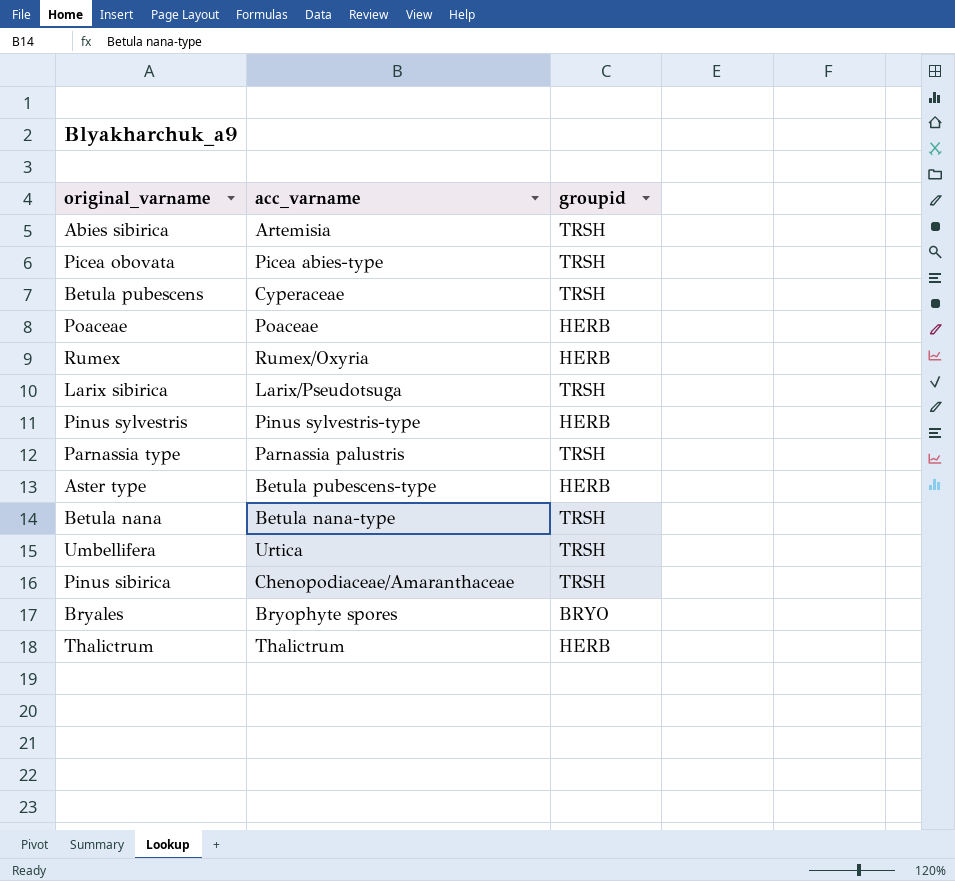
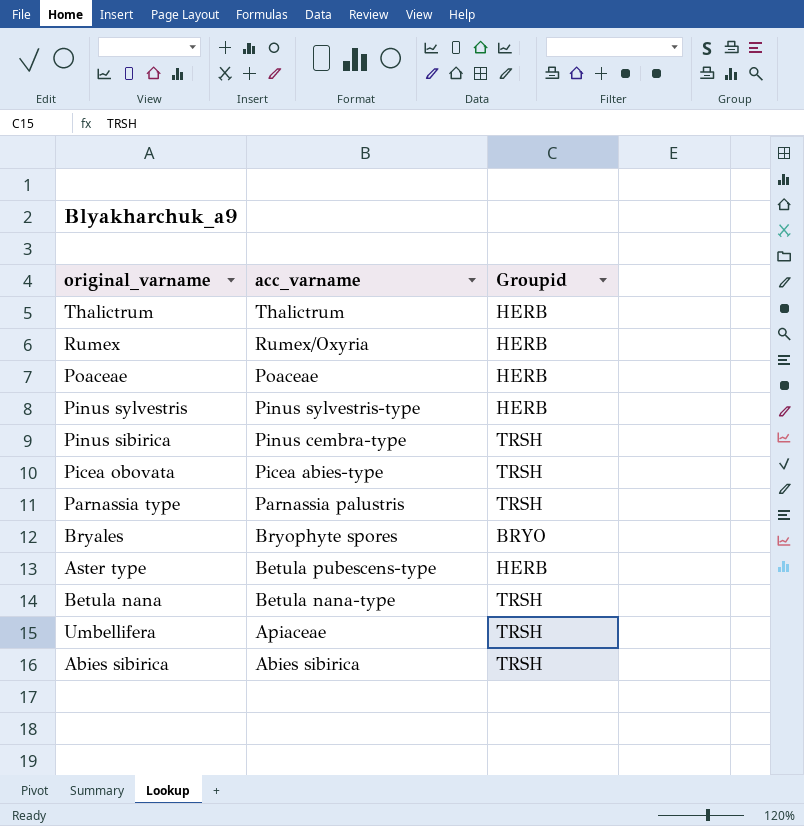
row order: none -> acc_varname descending
column name: groupid -> Groupid
row Betula pubescens: Cyperaceae | TRSH -> none
row Larix sibirica: Larix/Pseudotsuga | TRSH -> none
Pinus sibirica | acc_varname: Chenopodiaceae/Amaranthaceae -> Pinus cembra-type
Umbellifera | acc_varname: Urtica -> Apiaceae
Abies sibirica | acc_varname: Artemisia -> Abies sibirica

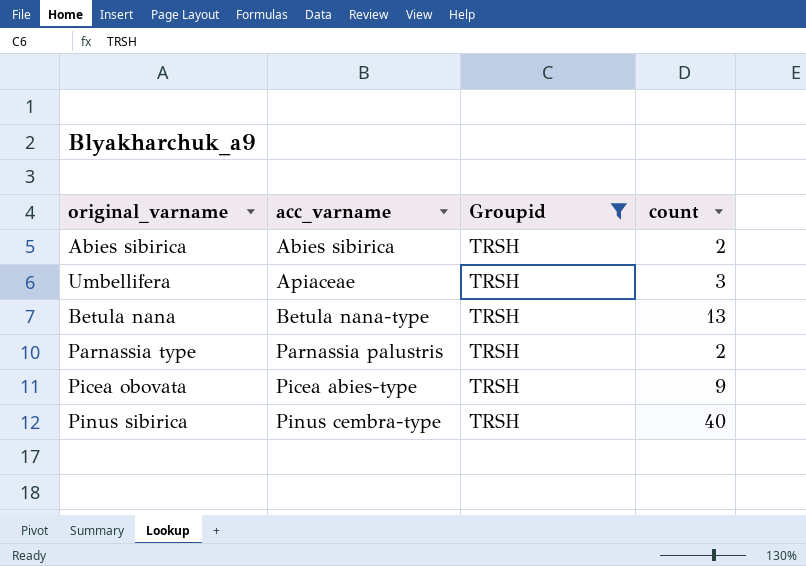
filter: none -> Groupid = TRSH
row order: acc_varname descending -> acc_varname ascending
column count | position: none -> 4

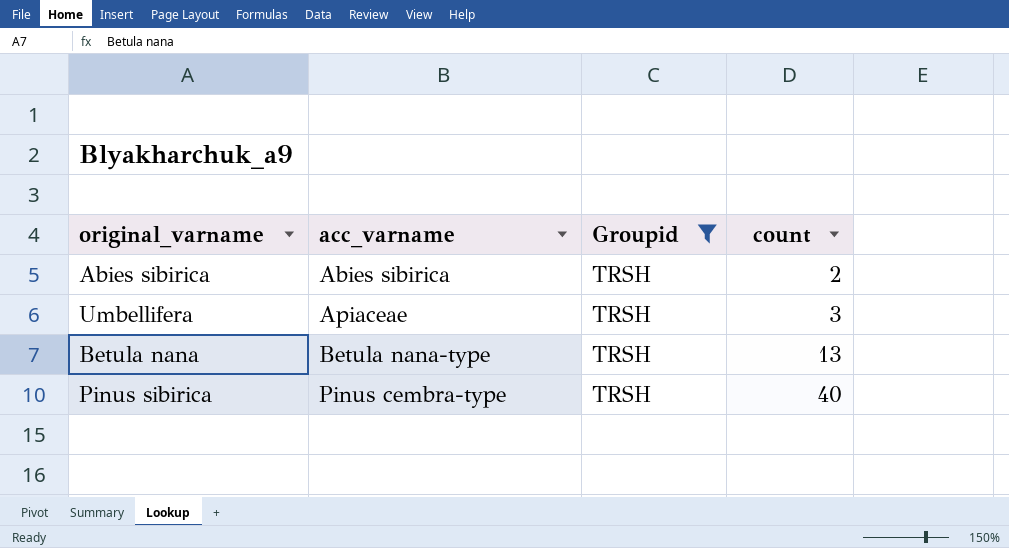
row Parnassia type: Parnassia palustris | TRSH | 2 -> none
row Picea obovata: Picea abies-type | TRSH | 9 -> none

